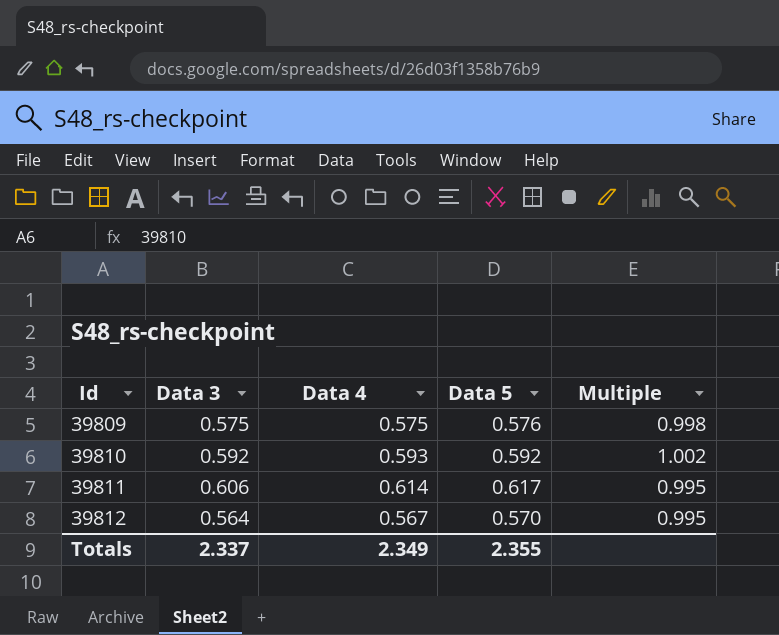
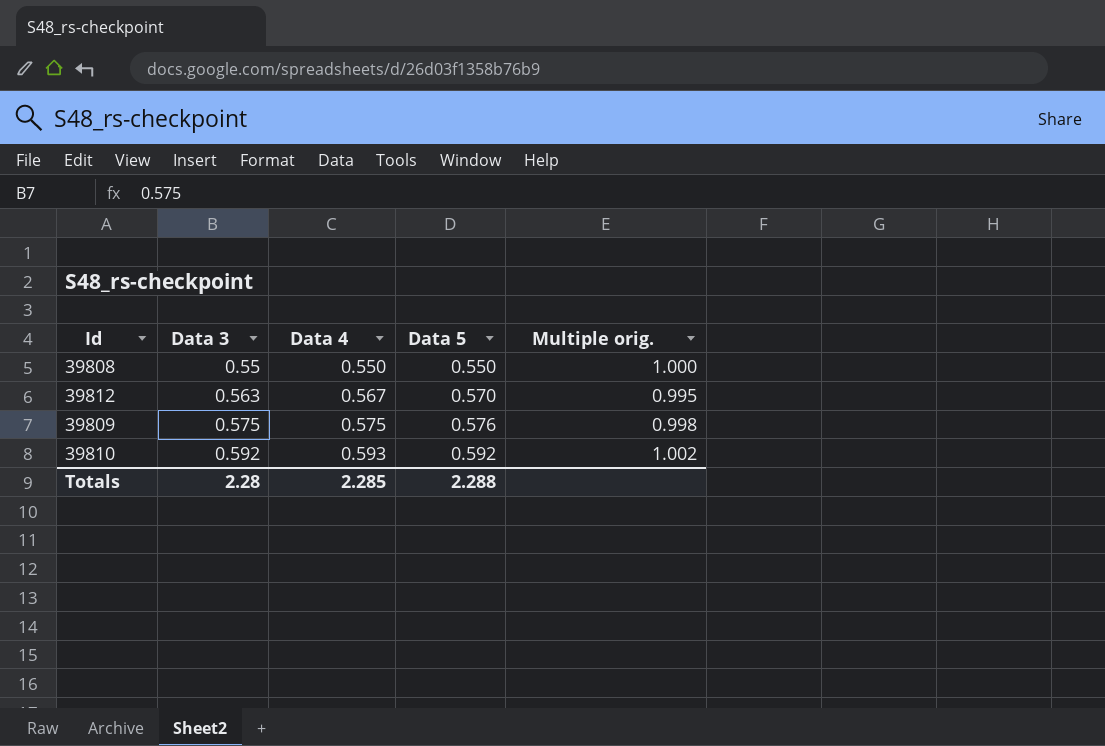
row order: Id ascending -> Data 3 ascending
column name: Multiple -> Multiple orig.
row 39811: 0.606 | 0.614 | 0.617 | 0.995 -> none
row 39808: none -> 0.55 | 0.550 | 0.550 | 1.000
39812 | Data 3: 0.564 -> 0.563
Totals | Data 3: 2.337 -> 2.28
Totals | Data 4: 2.349 -> 2.285
Totals | Data 5: 2.355 -> 2.288

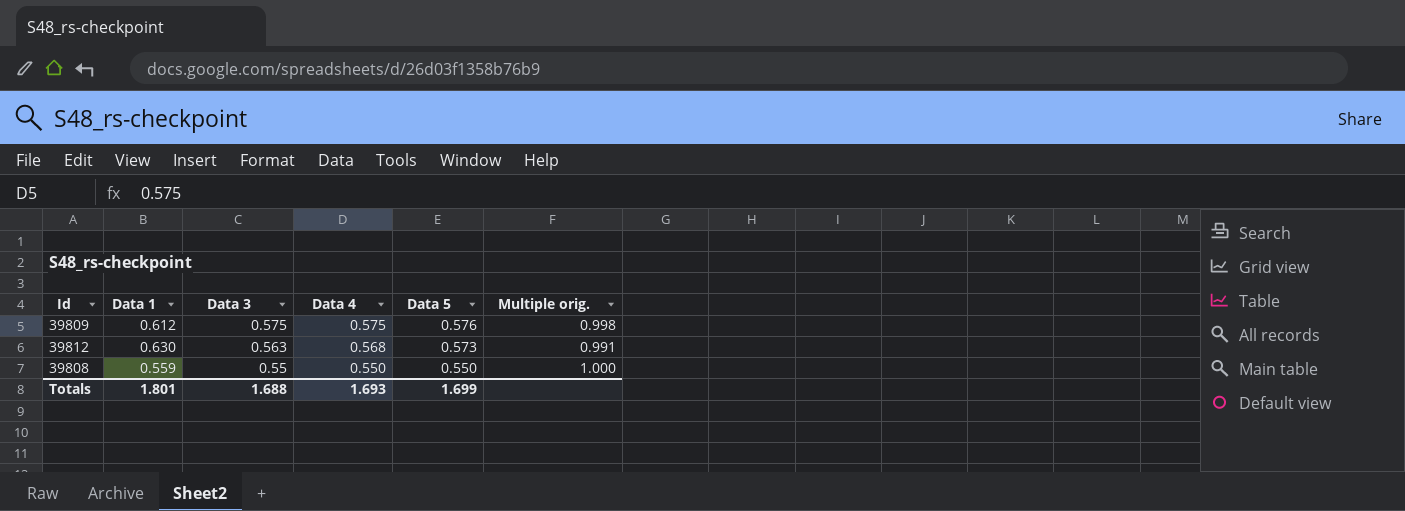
row order: Data 3 ascending -> Data 3 descending
column Data 1 | position: none -> 2
row 39810: 0.592 | 0.593 | 0.592 | 1.002 -> none
39812 | Data 4: 0.567 -> 0.568
39812 | Data 5: 0.570 -> 0.573
39812 | Multiple orig.: 0.995 -> 0.991
Totals | Data 3: 2.28 -> 1.688
Totals | Data 4: 2.285 -> 1.693
Totals | Data 5: 2.288 -> 1.699

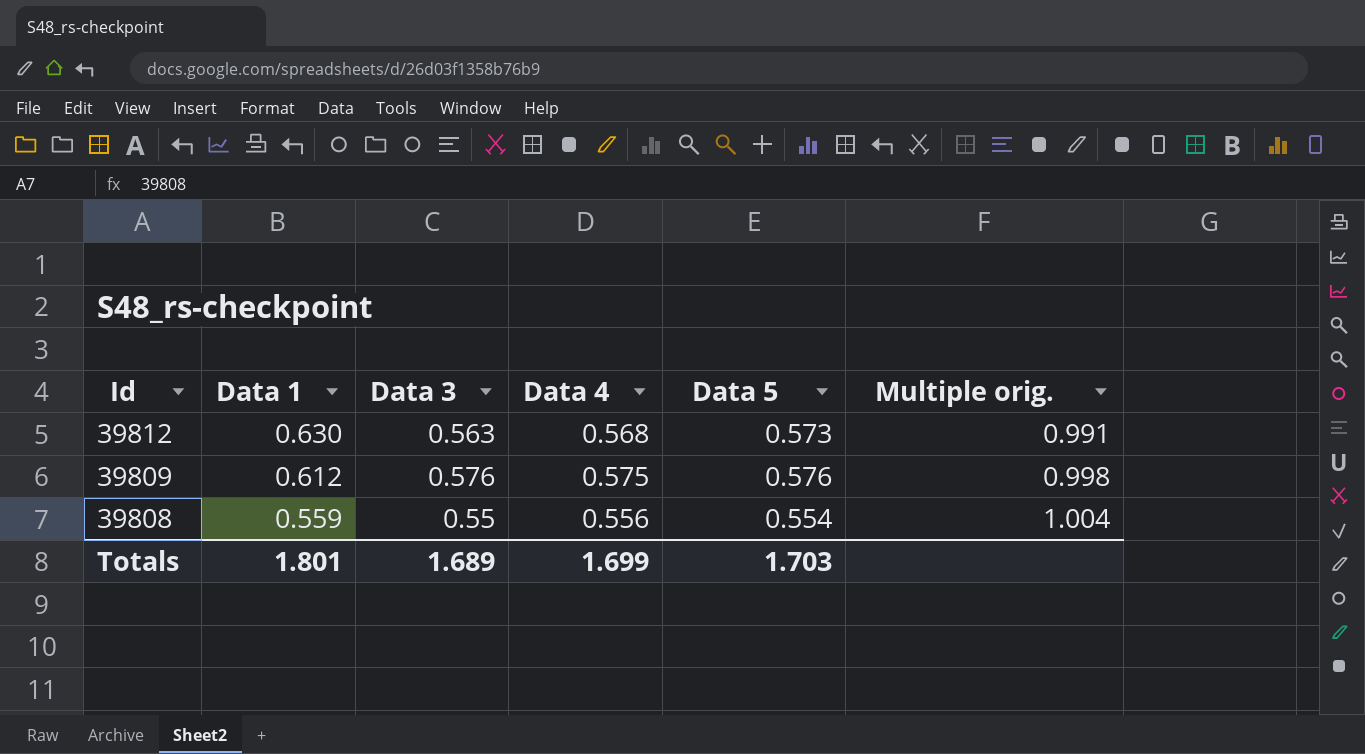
row order: Data 3 descending -> Id descending
39809 | Data 3: 0.575 -> 0.576
39808 | Data 4: 0.550 -> 0.556
39808 | Data 5: 0.550 -> 0.554
39808 | Multiple orig.: 1.000 -> 1.004
Totals | Data 3: 1.688 -> 1.689
Totals | Data 4: 1.693 -> 1.699
Totals | Data 5: 1.699 -> 1.703

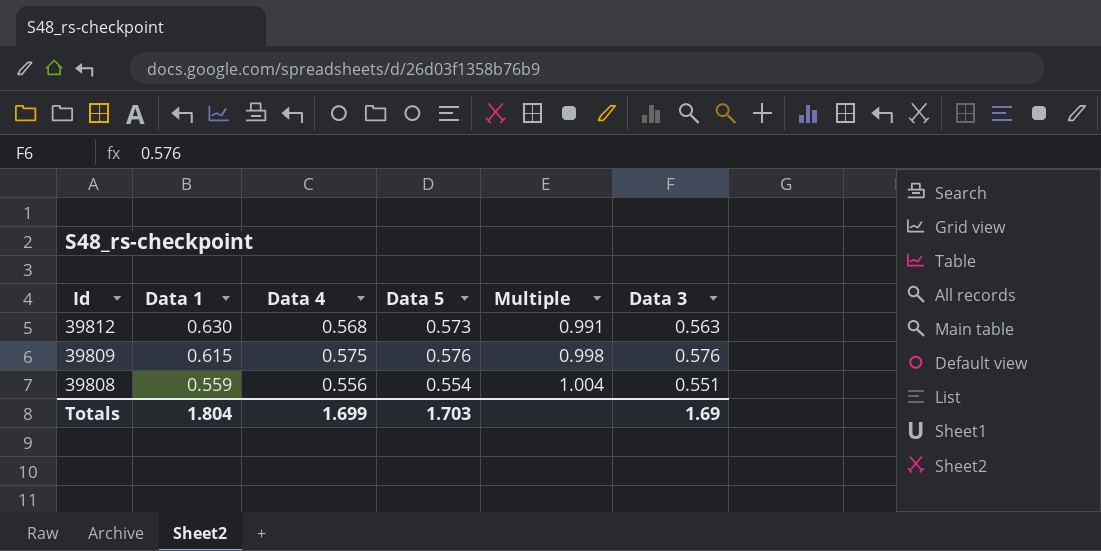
column name: Multiple orig. -> Multiple
column Data 3 | position: 3 -> 6
39809 | Data 1: 0.612 -> 0.615
39808 | Data 3: 0.55 -> 0.551
Totals | Data 1: 1.801 -> 1.804
Totals | Data 3: 1.689 -> 1.69

